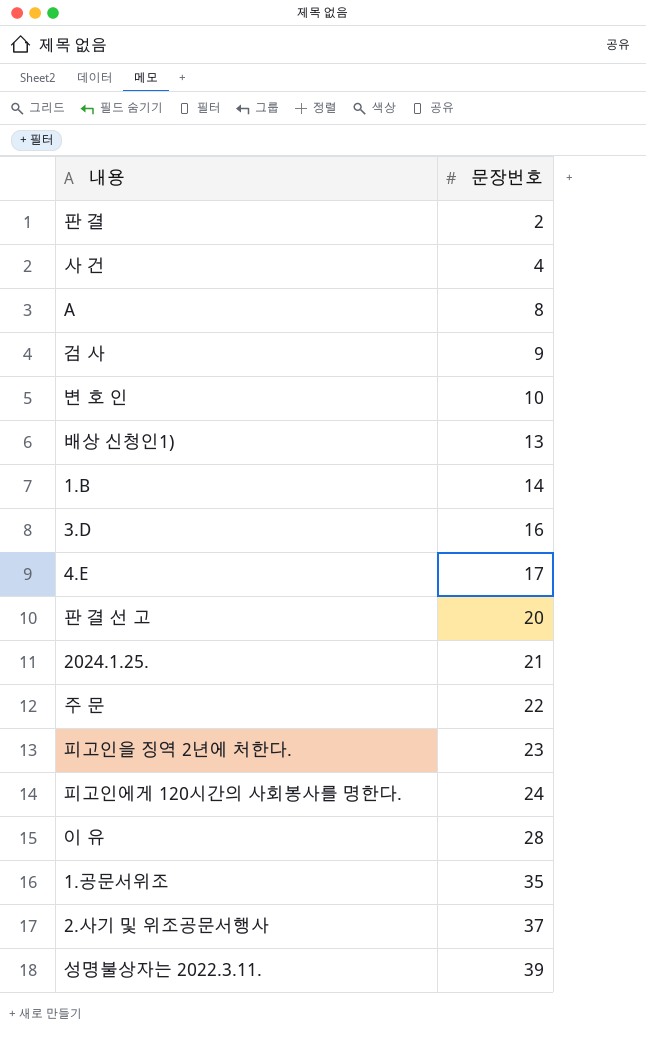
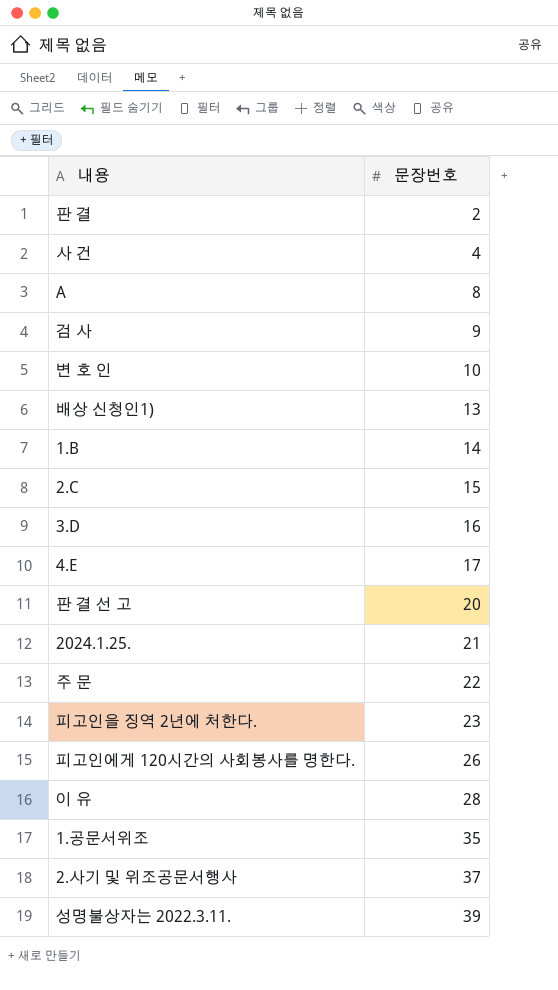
row 2.C: none -> 15
피고인에게 120시간의 사회봉사를 명한다. | 문장번호: 24 -> 26

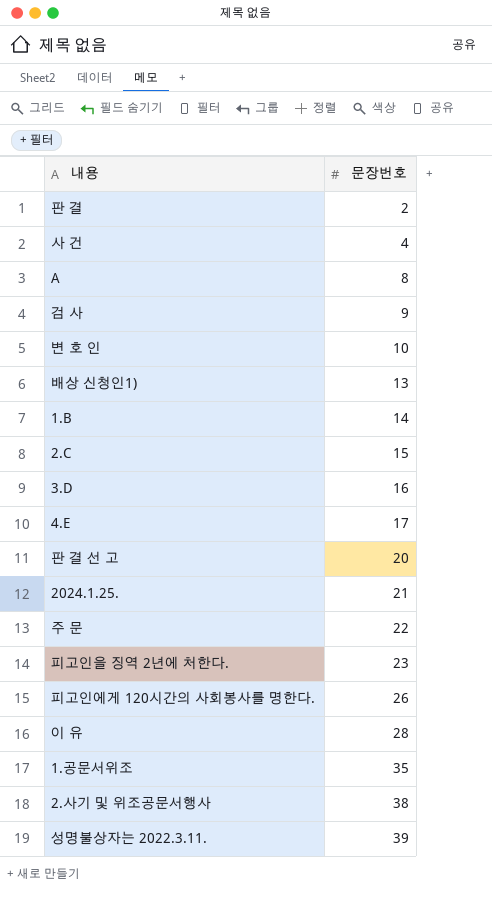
2.사기 및 위조공문서행사 | 문장번호: 37 -> 38

